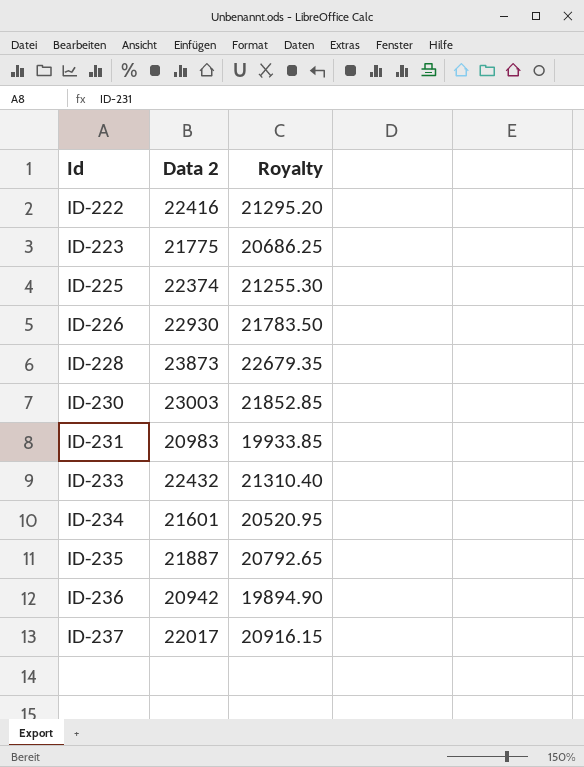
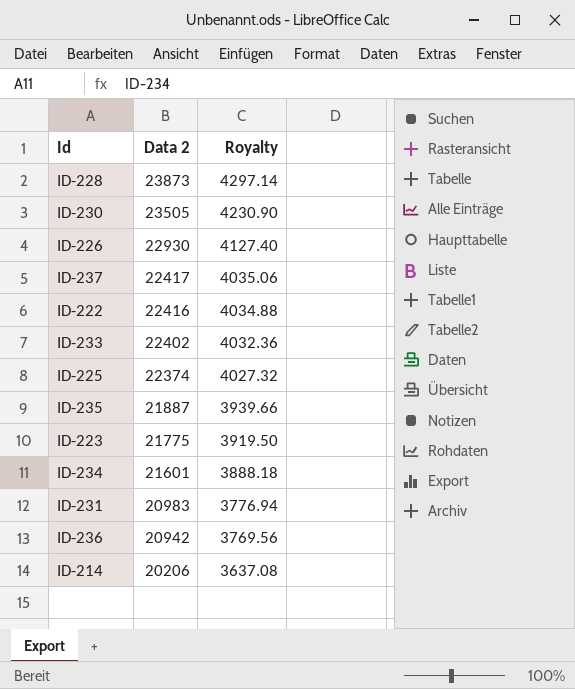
row order: Id ascending -> Data 2 descending
column Royalty | formula: [Data 2] * 0.95 -> [Data 2] * 0.18
ID-230 | Data 2: 23003 -> 23505
ID-237 | Data 2: 22017 -> 22417
ID-233 | Data 2: 22432 -> 22402
row ID-214: none -> 20206 | 3637.08

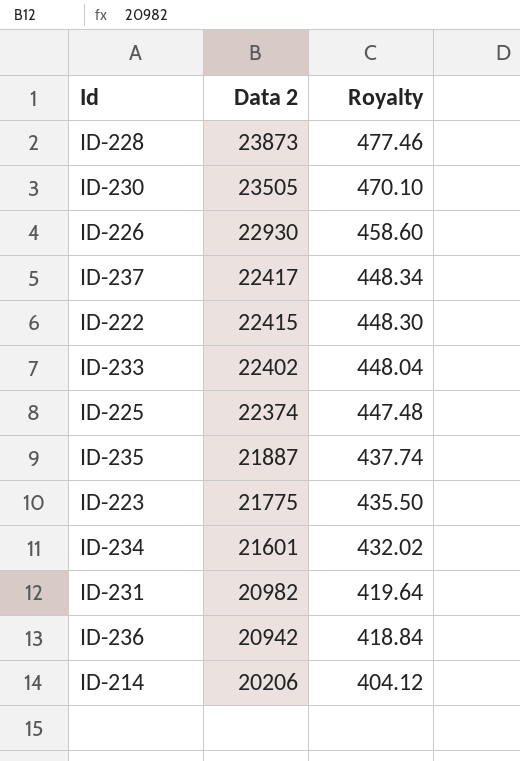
column Royalty | formula: [Data 2] * 0.18 -> [Data 2] * 0.02
ID-222 | Data 2: 22416 -> 22415
ID-231 | Data 2: 20983 -> 20982

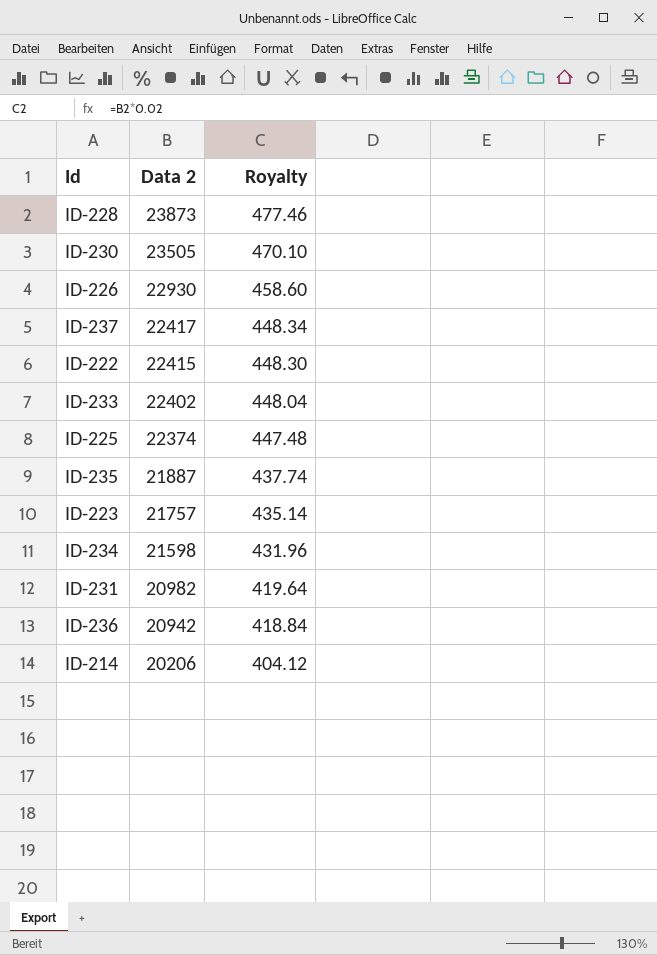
ID-223 | Data 2: 21775 -> 21757
ID-223 | Royalty: 435.50 -> 435.14
ID-234 | Data 2: 21601 -> 21598
ID-234 | Royalty: 432.02 -> 431.96

